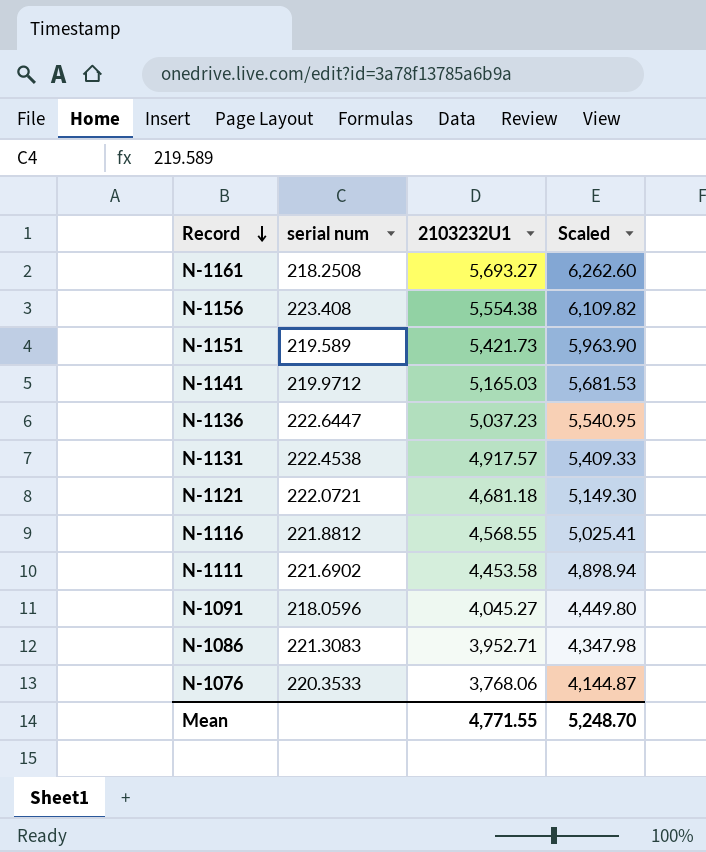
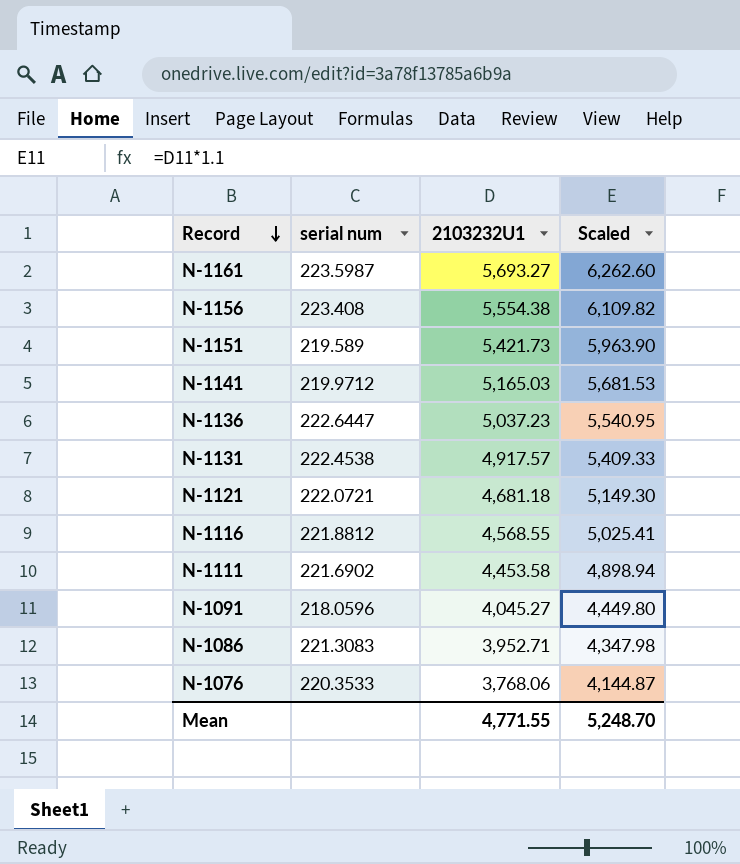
N-1161 | serial num: 218.2508 -> 223.5987

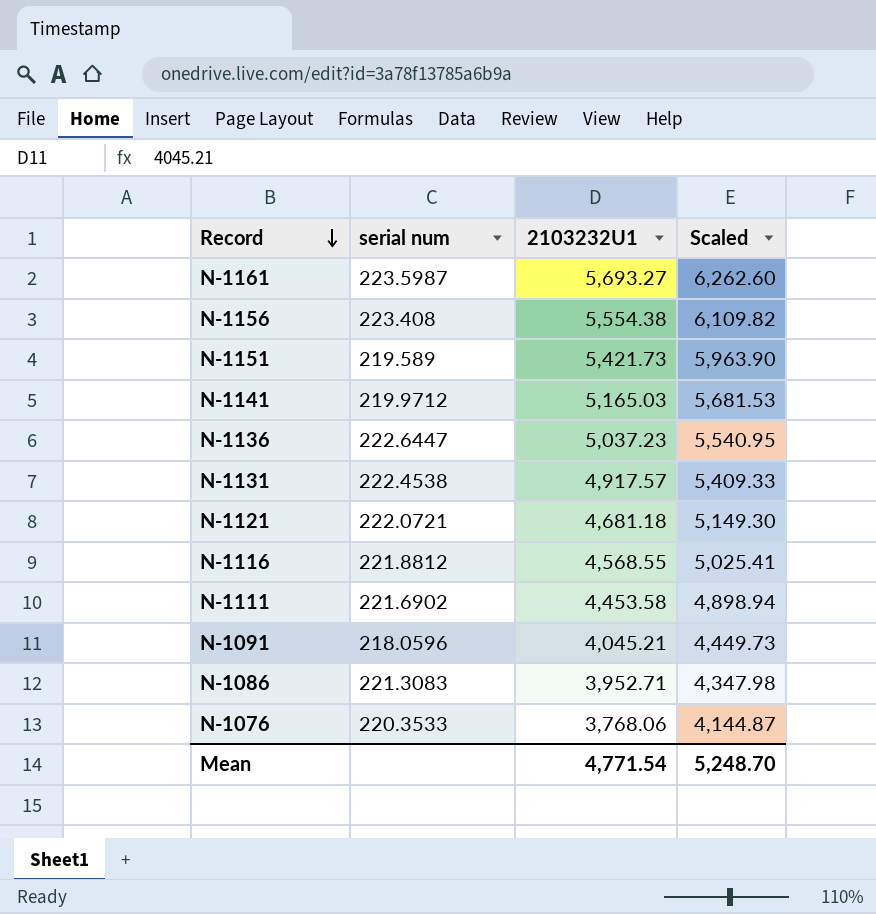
N-1091 | 2103232U1: 4,045.27 -> 4,045.21
N-1091 | Scaled: 4,449.80 -> 4,449.73
Mean | 2103232U1: 4,771.55 -> 4,771.54

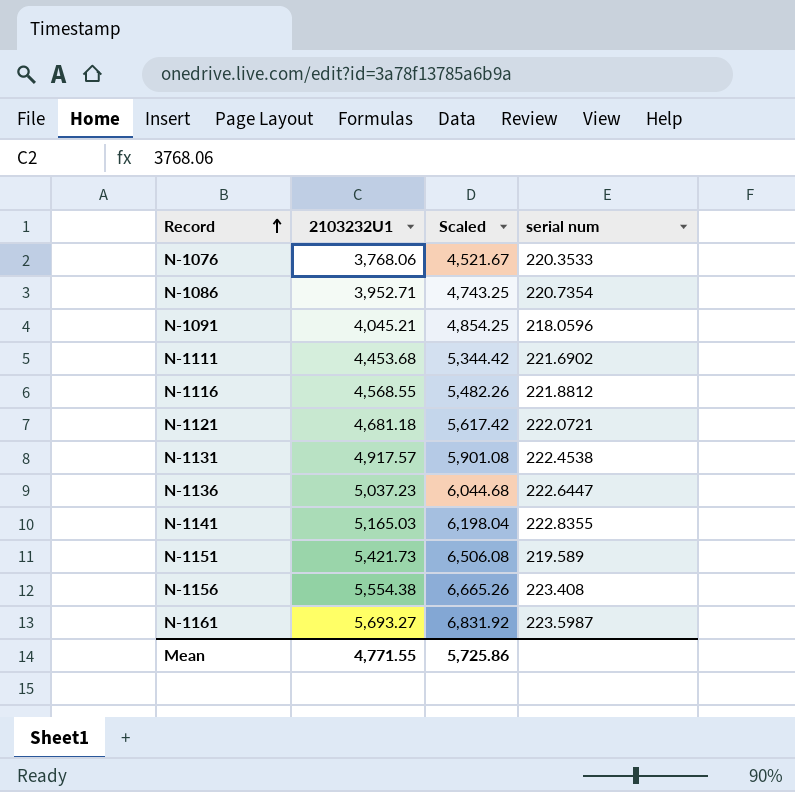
row order: Record descending -> Record ascending
column Scaled | formula: [2103232U1] * 1.1 -> [2103232U1] * 1.2
column serial num | position: 2 -> 4
N-1086 | serial num: 221.3083 -> 220.7354
N-1111 | 2103232U1: 4,453.58 -> 4,453.68
N-1141 | serial num: 219.9712 -> 222.8355
Mean | 2103232U1: 4,771.54 -> 4,771.55
Mean | Scaled: 5,248.70 -> 5,725.86

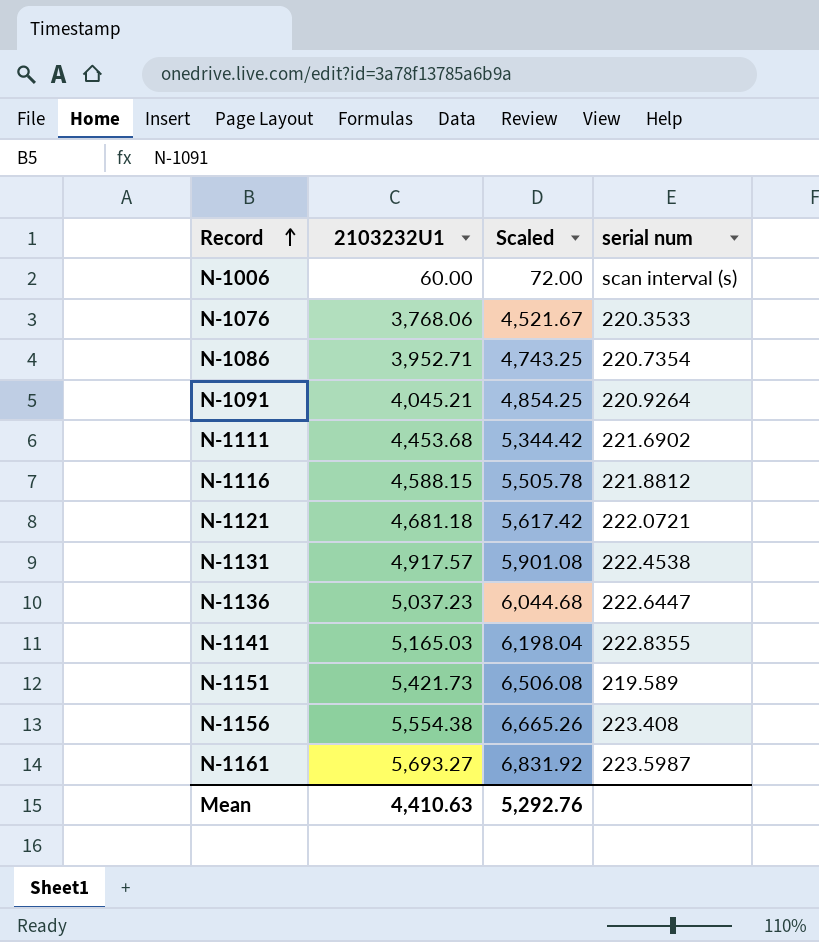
row N-1006: none -> 60.00 | 72.00 | scan interval (s)
N-1091 | serial num: 218.0596 -> 220.9264
N-1116 | 2103232U1: 4,568.55 -> 4,588.15
N-1116 | Scaled: 5,482.26 -> 5,505.78
Mean | 2103232U1: 4,771.55 -> 4,410.63
Mean | Scaled: 5,725.86 -> 5,292.76

